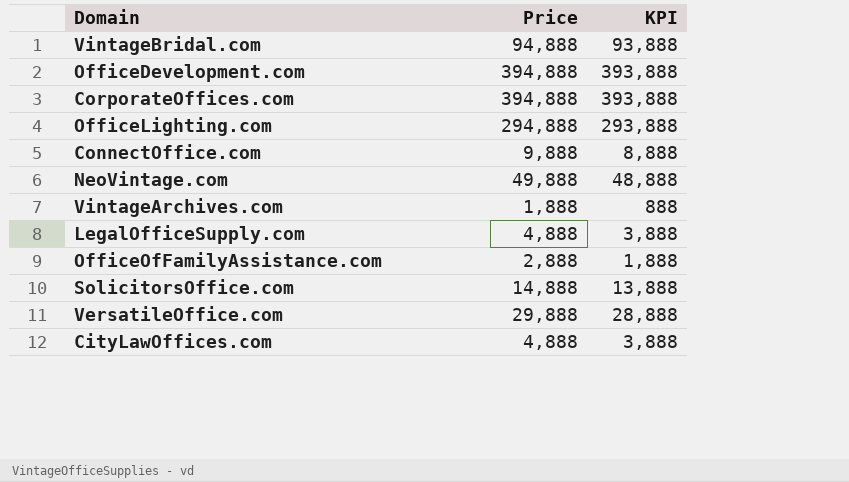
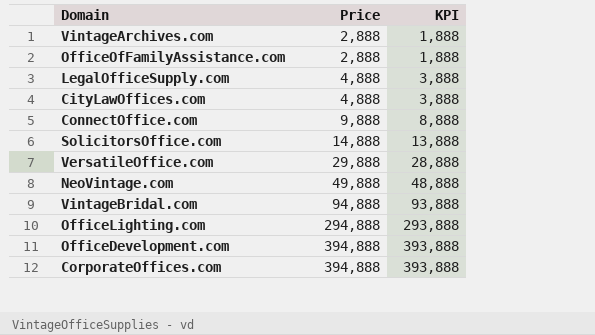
row order: none -> Price ascending
VintageArchives.com | Price: 1,888 -> 2,888
VintageArchives.com | KPI: 888 -> 1,888

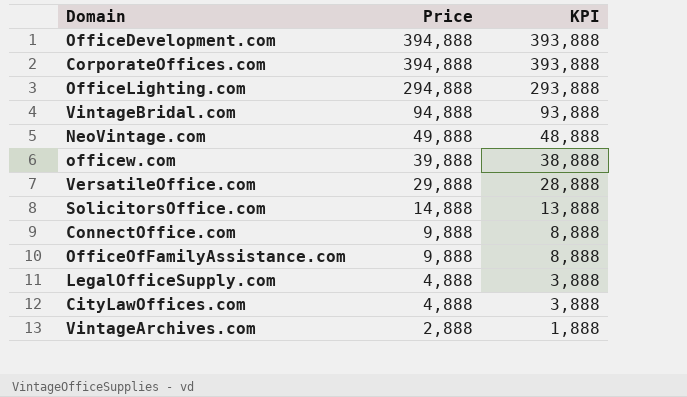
row order: Price ascending -> Price descending
row officew.com: none -> 39,888 | 38,888
OfficeOfFamilyAssistance.com | Price: 2,888 -> 9,888
OfficeOfFamilyAssistance.com | KPI: 1,888 -> 8,888

